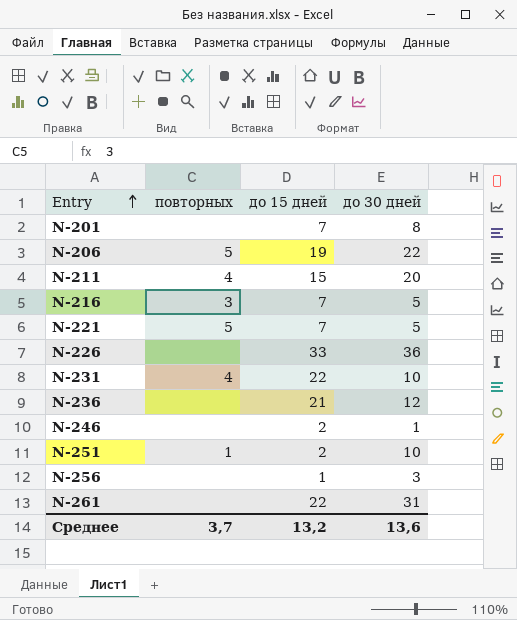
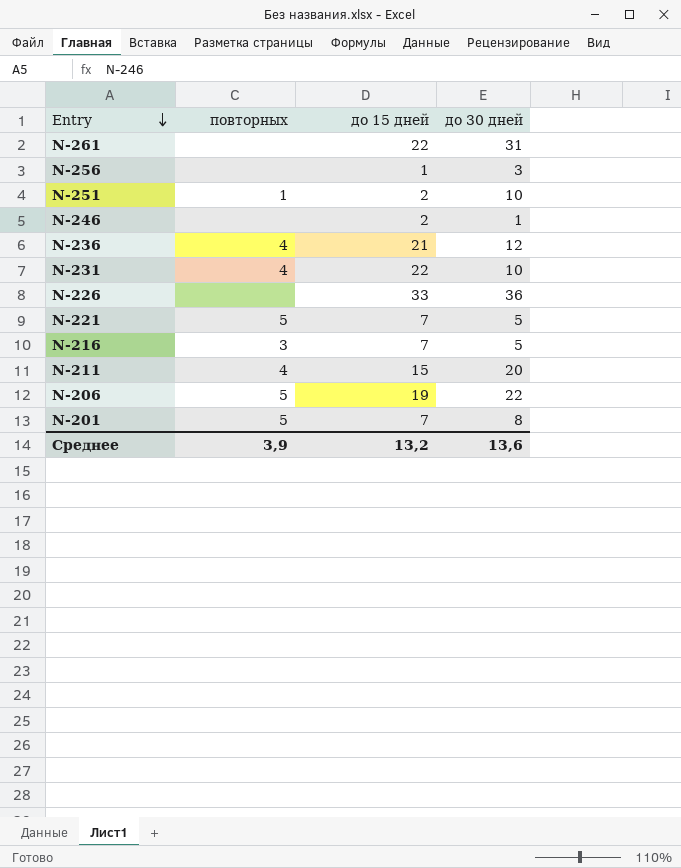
row order: Entry ascending -> Entry descending
N-236 | повторных: none -> 4
N-201 | повторных: none -> 5
Среднее | повторных: 3,7 -> 3,9

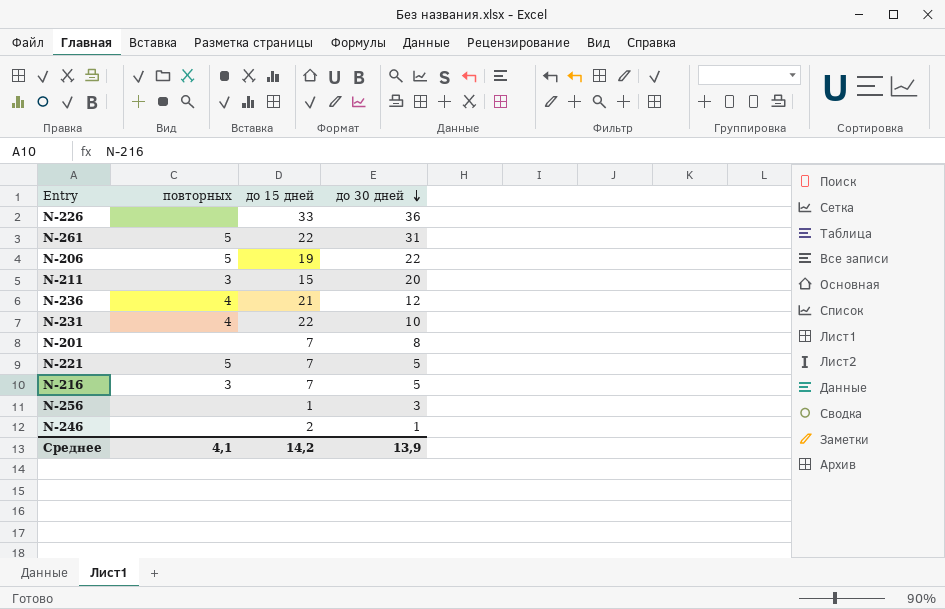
row order: Entry descending -> до 30 дней descending
row N-251: 1 | 2 | 10 -> none
N-261 | повторных: none -> 5
N-211 | повторных: 4 -> 3
N-201 | повторных: 5 -> none
Среднее | повторных: 3,9 -> 4,1
Среднее | до 15 дней: 13,2 -> 14,2
Среднее | до 30 дней: 13,6 -> 13,9

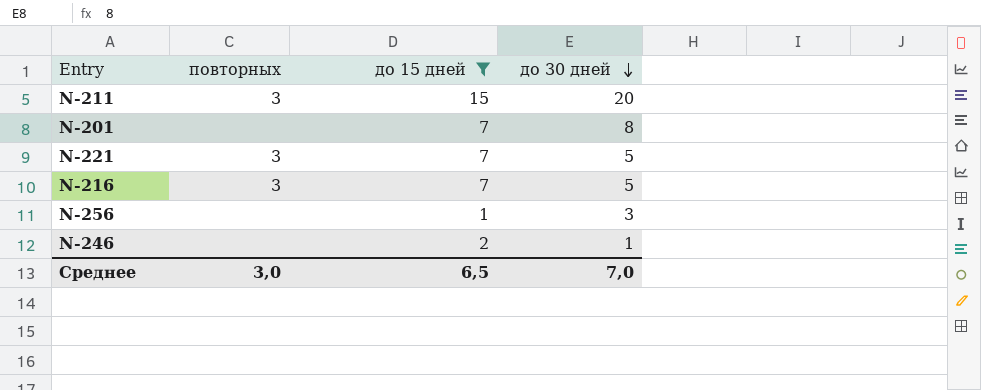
filter: none -> до 15 дней <= 15
N-221 | повторных: 5 -> 3
Среднее | повторных: 4,1 -> 3,0
Среднее | до 15 дней: 14,2 -> 6,5
Среднее | до 30 дней: 13,9 -> 7,0

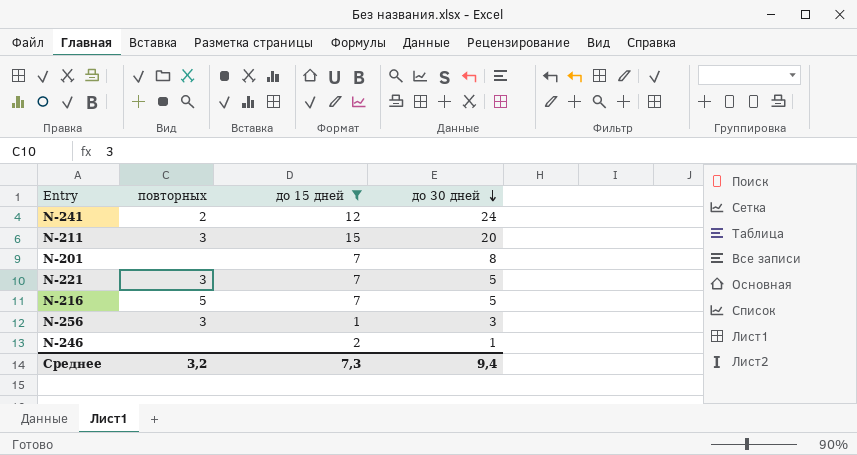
row N-241: none -> 2 | 12 | 24
N-216 | повторных: 3 -> 5
N-256 | повторных: none -> 3
Среднее | повторных: 3,0 -> 3,2
Среднее | до 15 дней: 6,5 -> 7,3
Среднее | до 30 дней: 7,0 -> 9,4

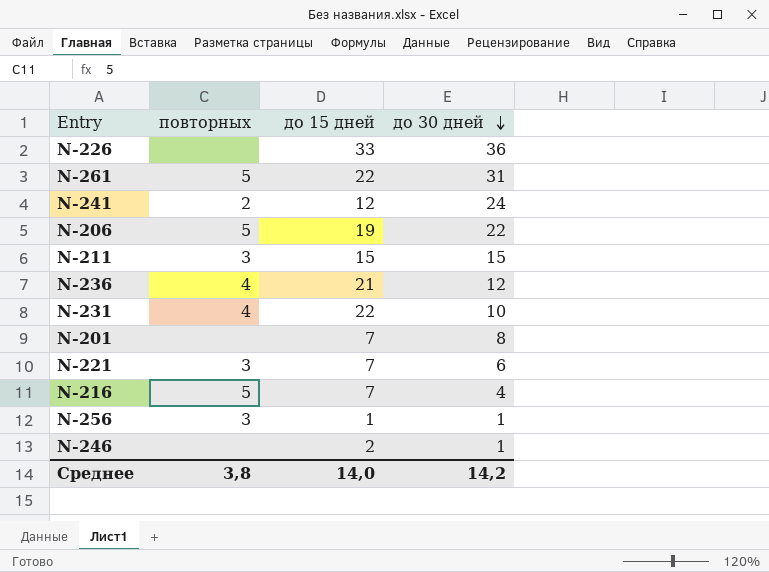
filter: до 15 дней <= 15 -> none
N-211 | до 30 дней: 20 -> 15
N-221 | до 30 дней: 5 -> 6
N-216 | до 30 дней: 5 -> 4
N-256 | до 30 дней: 3 -> 1
Среднее | повторных: 3,2 -> 3,8
Среднее | до 15 дней: 7,3 -> 14,0
Среднее | до 30 дней: 9,4 -> 14,2

